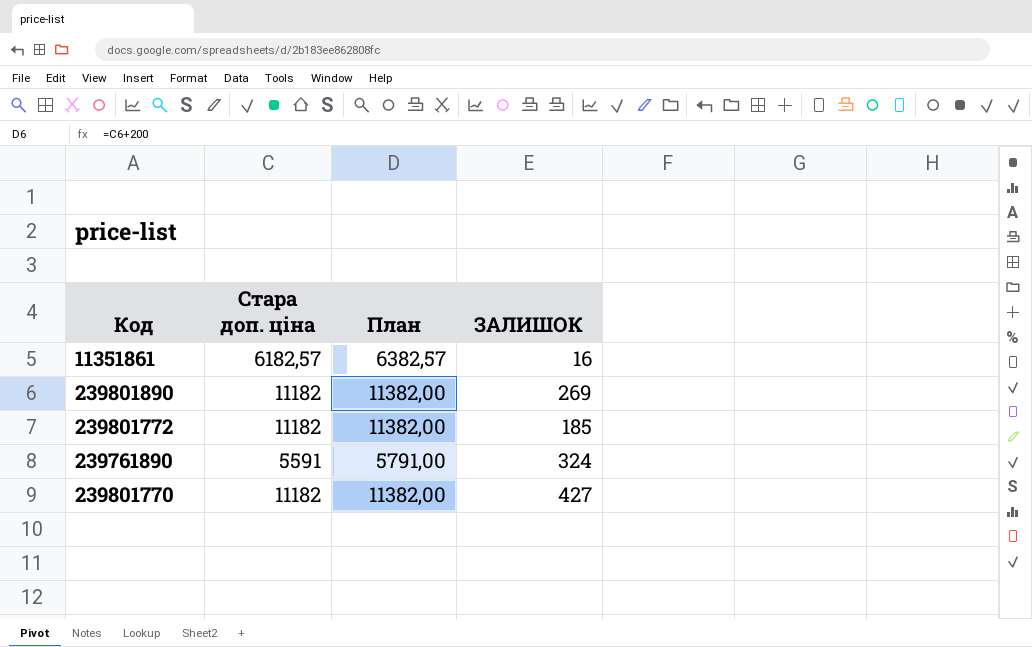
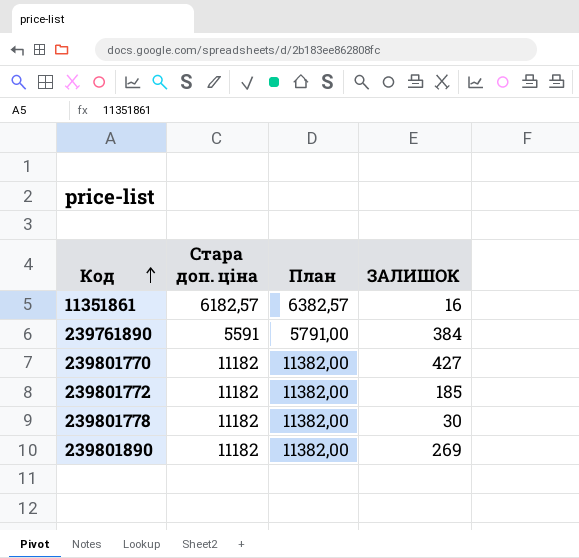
row order: none -> Код ascending
239761890 | ЗАЛИШОК: 324 -> 384
row 239801778: none -> 11182 | 11382,00 | 30

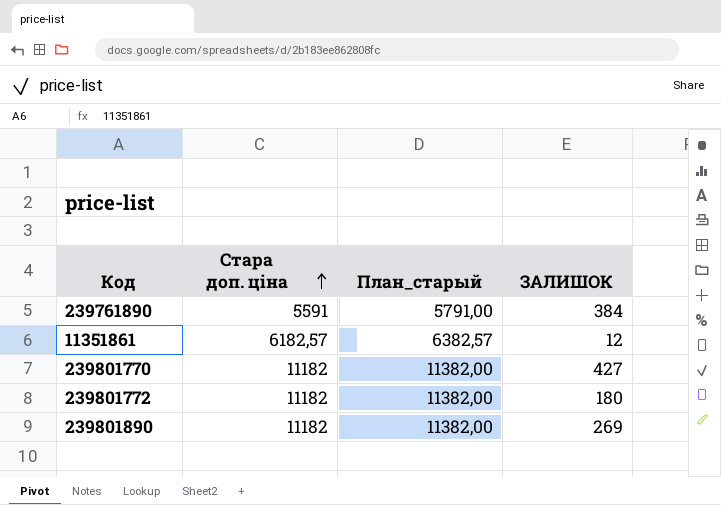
row order: Код ascending -> Стара доп. ціна ascending
column name: План -> План_старый
row 239801778: 11182 | 11382,00 | 30 -> none
11351861 | ЗАЛИШОК: 16 -> 12
239801772 | ЗАЛИШОК: 185 -> 180

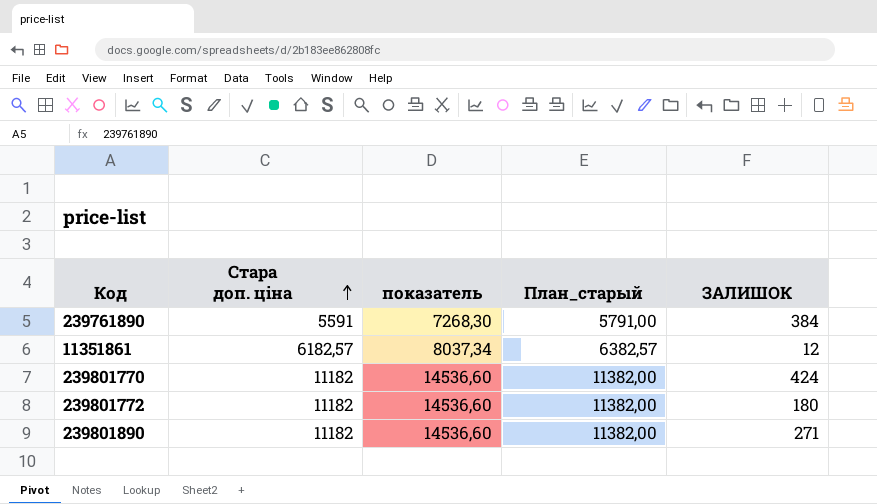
column показатель | formula: none -> [Стара доп. ціна] * 1,3
239801770 | ЗАЛИШОК: 427 -> 424
239801890 | ЗАЛИШОК: 269 -> 271

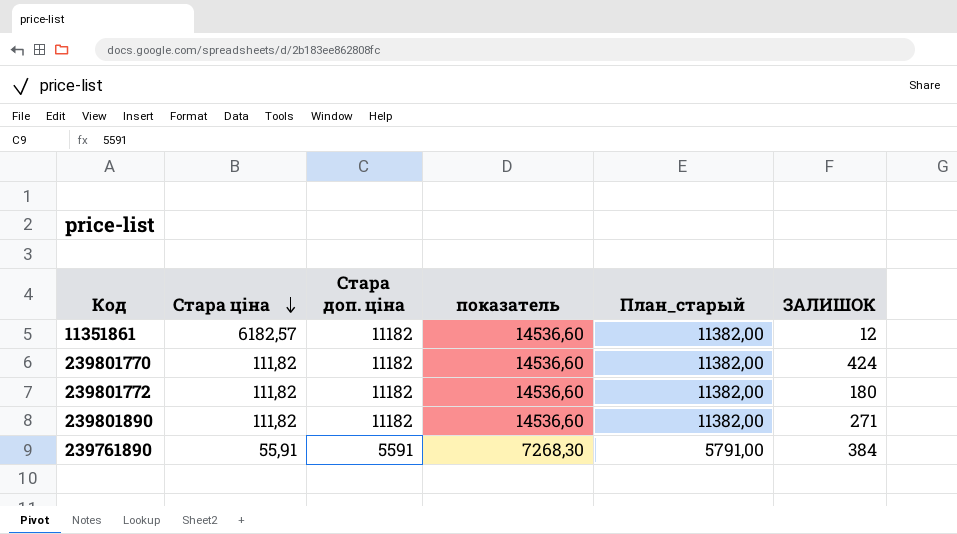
row order: Стара доп. ціна ascending -> Стара ціна descending
column Стара ціна | position: none -> 2
11351861 | Стара доп. ціна: 6182,57 -> 11182
11351861 | показатель: 8037,34 -> 14536,60
11351861 | План_старый: 6382,57 -> 11382,00

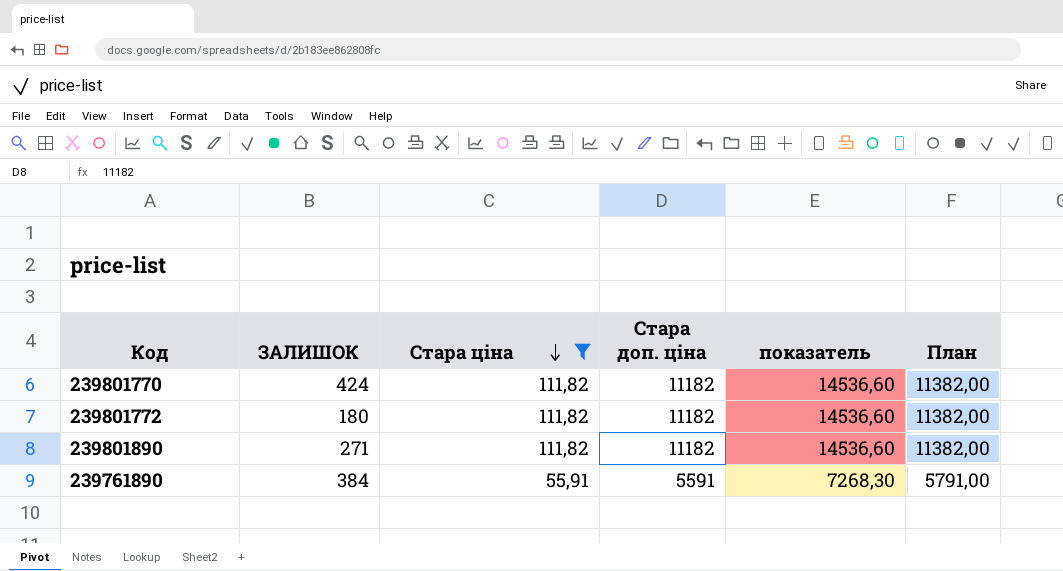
filter: none -> Стара ціна != 6182,57
column ЗАЛИШОК | position: 6 -> 2
column name: План_старый -> План

